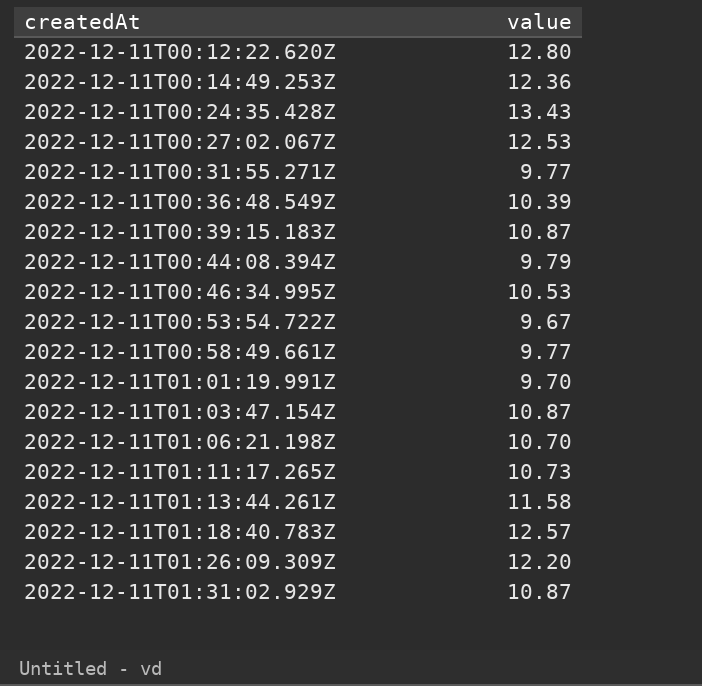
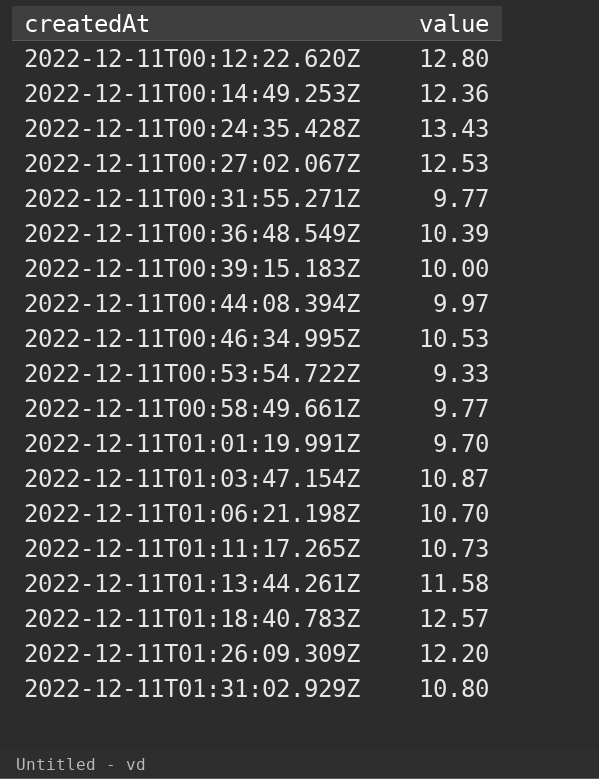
2022-12-11T00:39:15.183Z | value: 10.87 -> 10.00
2022-12-11T00:44:08.394Z | value: 9.79 -> 9.97
2022-12-11T00:53:54.722Z | value: 9.67 -> 9.33
2022-12-11T01:31:02.929Z | value: 10.87 -> 10.80

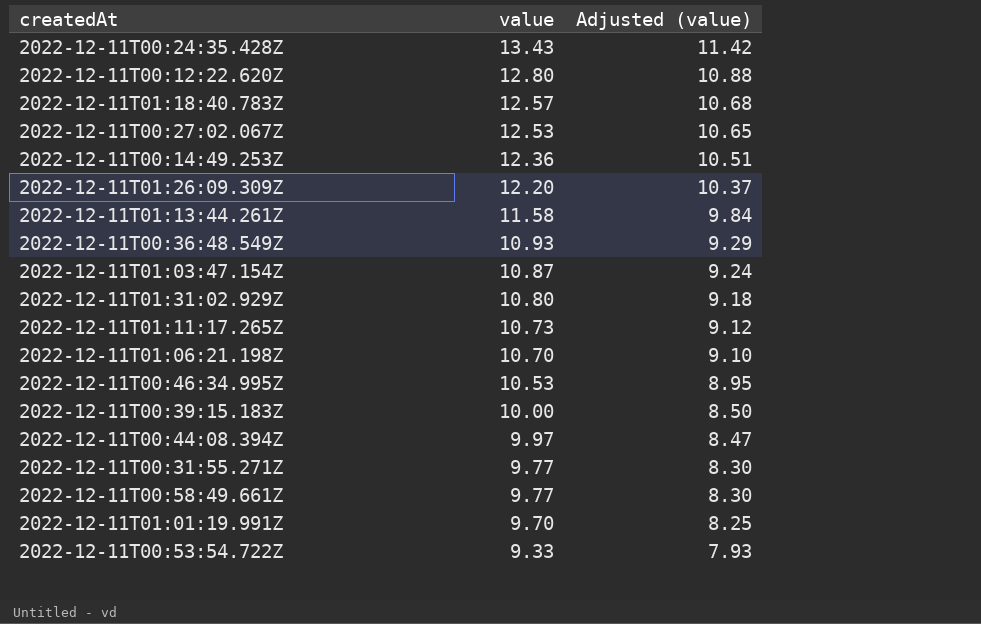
row order: createdAt ascending -> value descending
column Adjusted (value) | formula: none -> [value] * 0.85
2022-12-11T00:36:48.549Z | value: 10.39 -> 10.93

